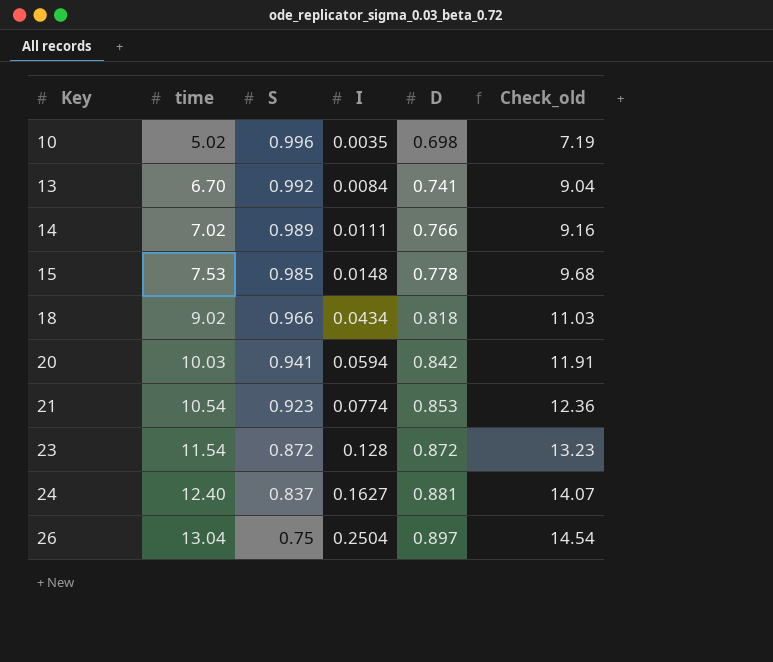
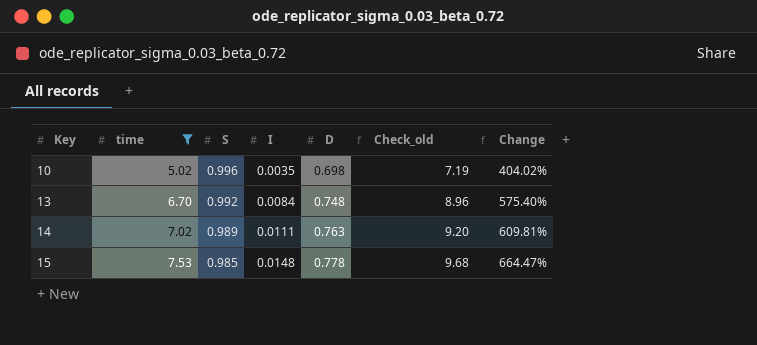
filter: none -> time <= 7.53
column Change | formula: none -> ([time] - [S]) / [S]
13 | D: 0.741 -> 0.748
13 | Check_old: 9.04 -> 8.96
14 | D: 0.766 -> 0.763
14 | Check_old: 9.16 -> 9.20

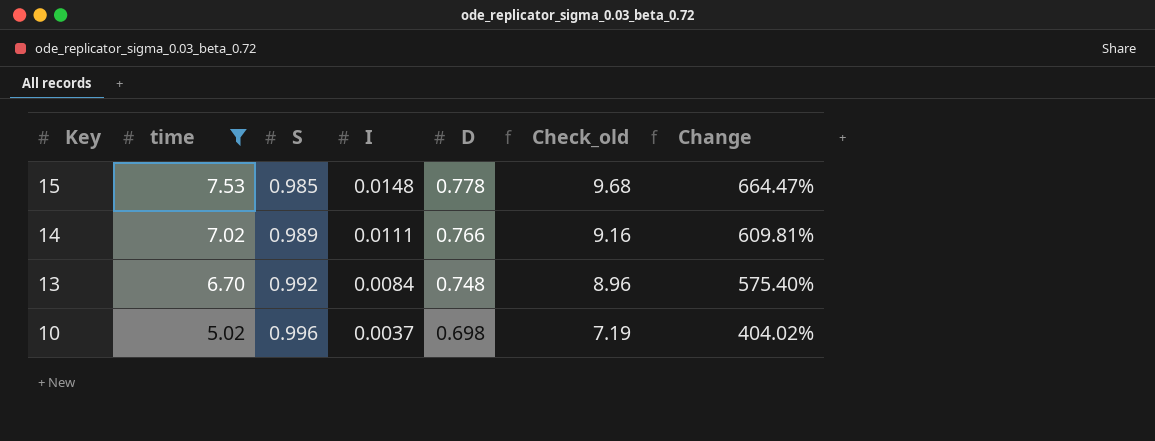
row order: Key ascending -> Key descending
14 | D: 0.763 -> 0.766
14 | Check_old: 9.20 -> 9.16
10 | I: 0.0035 -> 0.0037

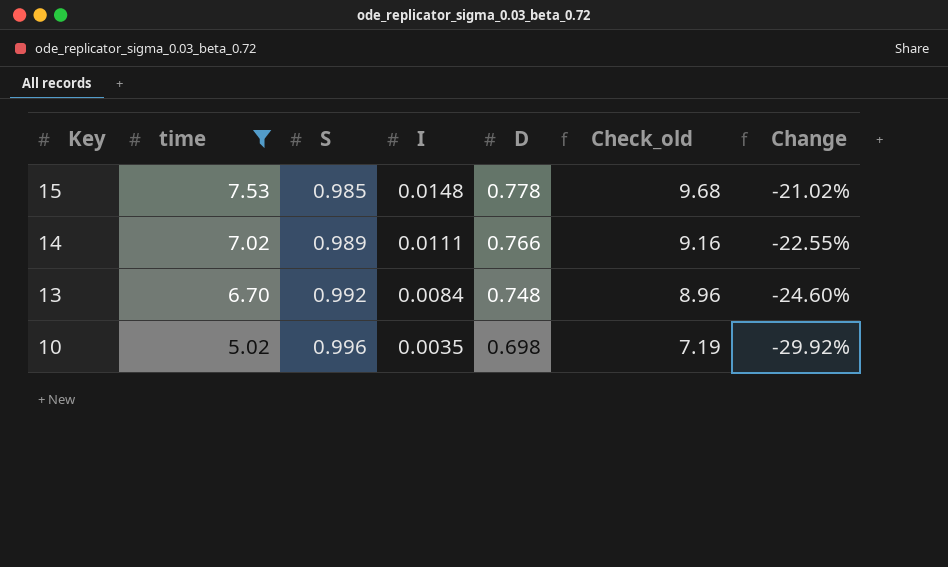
column Change | formula: ([time] - [S]) / [S] -> ([D] - [S]) / [S]
10 | I: 0.0037 -> 0.0035

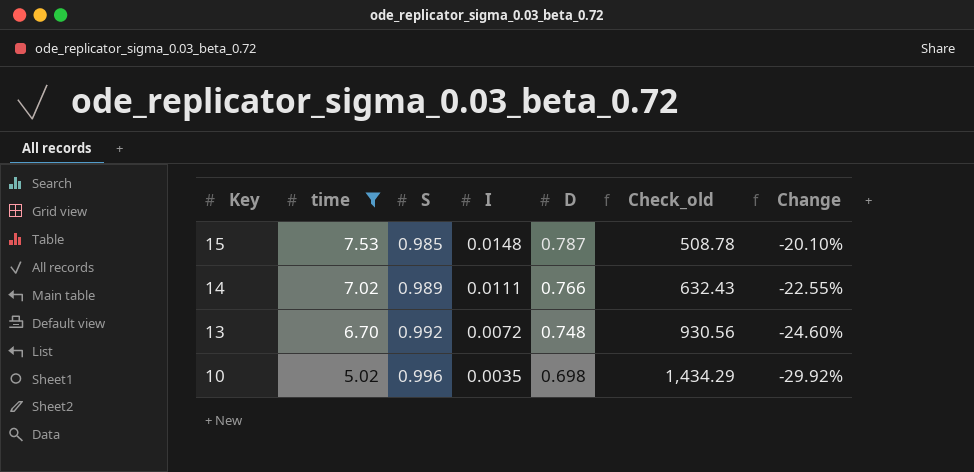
column Check_old | formula: [time] / [D] -> [time] / [I]
15 | D: 0.778 -> 0.787
15 | Change: -21.02% -> -20.10%
13 | I: 0.0084 -> 0.0072

